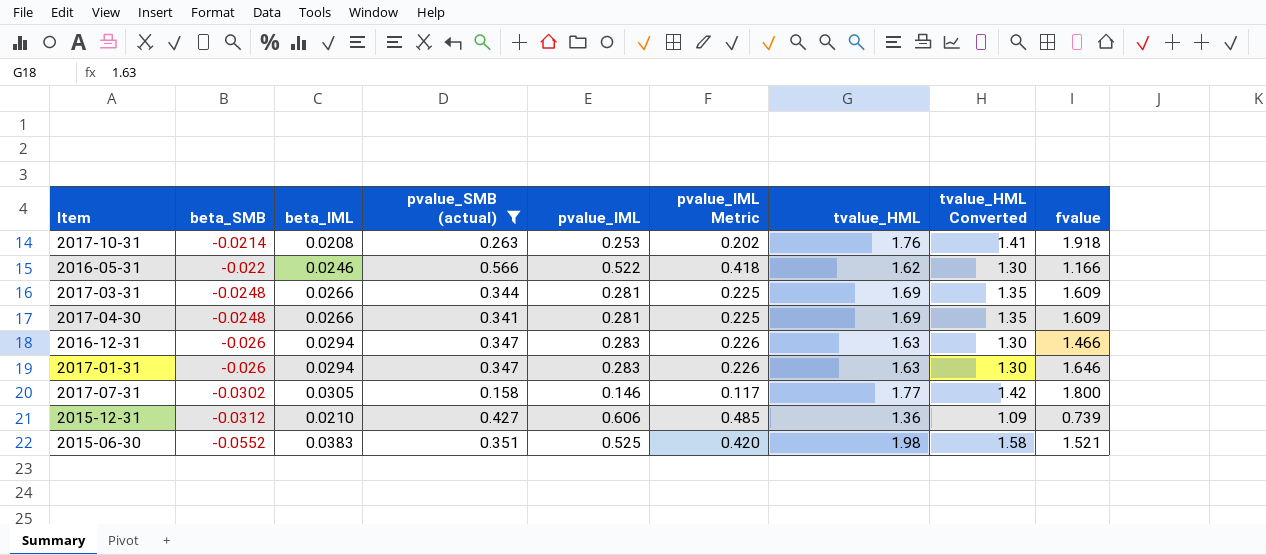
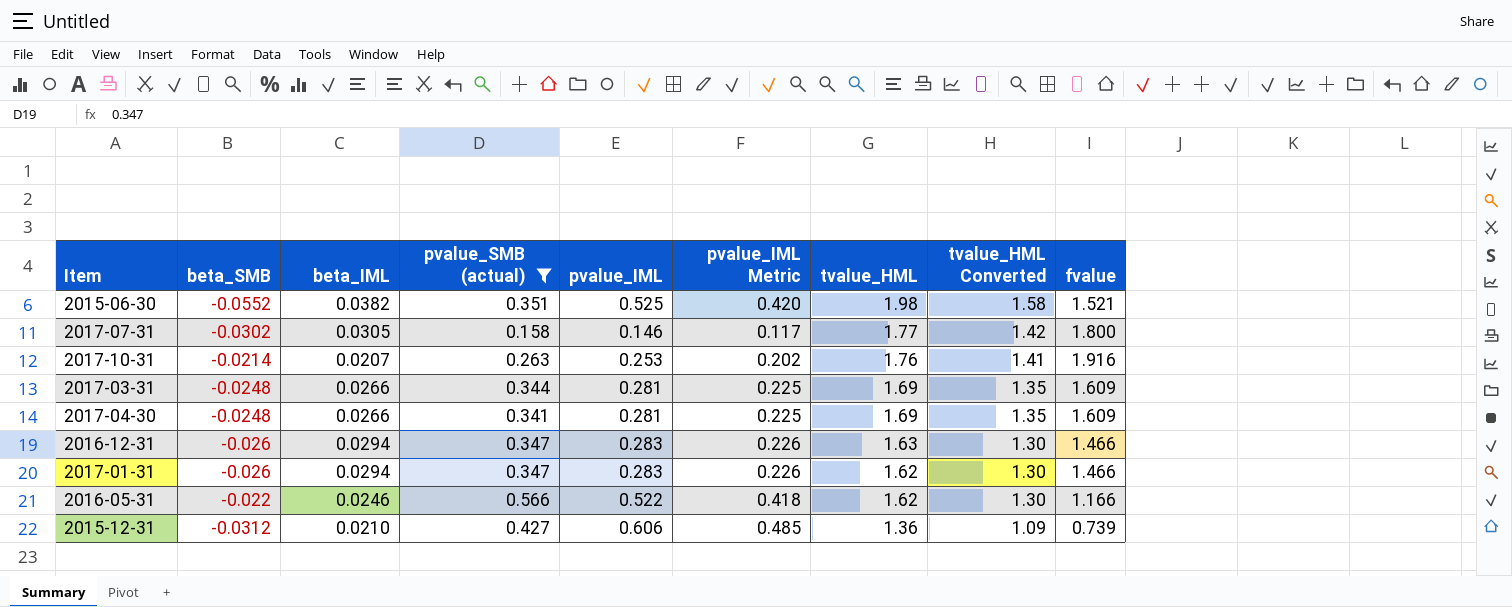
row order: beta_SMB descending -> tvalue_HML descending
2015-06-30 | beta_IML: 0.0383 -> 0.0382
2017-10-31 | beta_IML: 0.0208 -> 0.0207
2017-10-31 | fvalue: 1.918 -> 1.916
2017-01-31 | tvalue_HML: 1.63 -> 1.62
2017-01-31 | fvalue: 1.646 -> 1.466

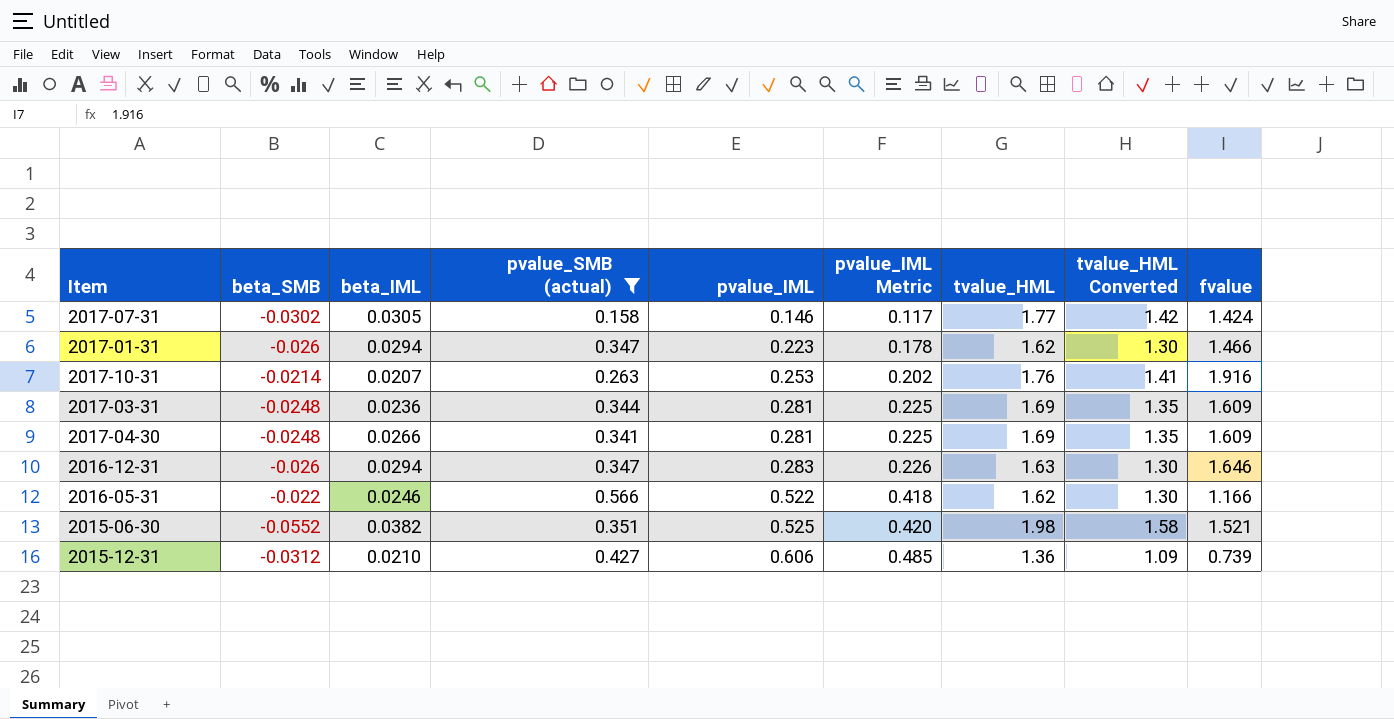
row order: tvalue_HML descending -> pvalue_IML ascending
2017-07-31 | fvalue: 1.800 -> 1.424
2017-01-31 | pvalue_IML: 0.283 -> 0.223
2017-01-31 | pvalue_IML Metric: 0.226 -> 0.178
2017-03-31 | beta_IML: 0.0266 -> 0.0236
2016-12-31 | fvalue: 1.466 -> 1.646

